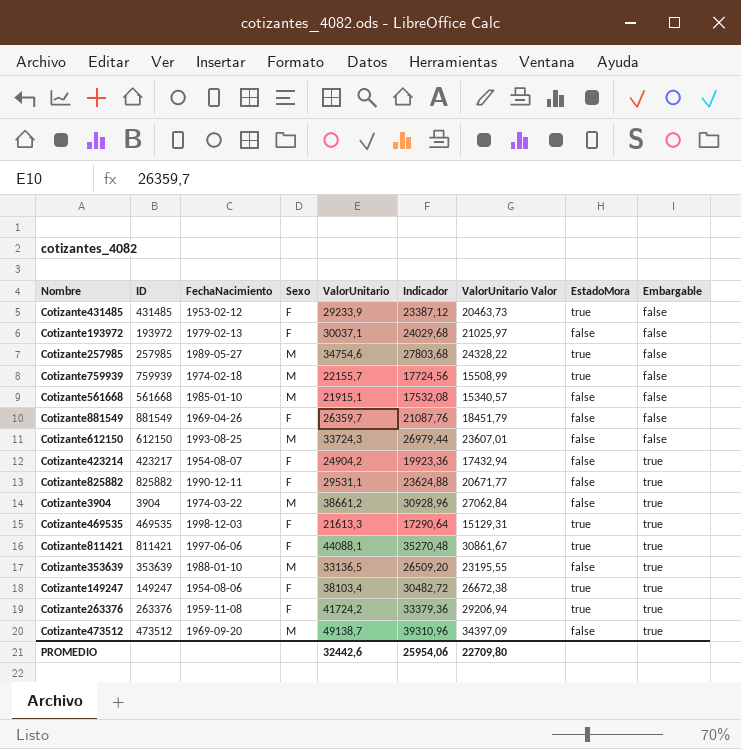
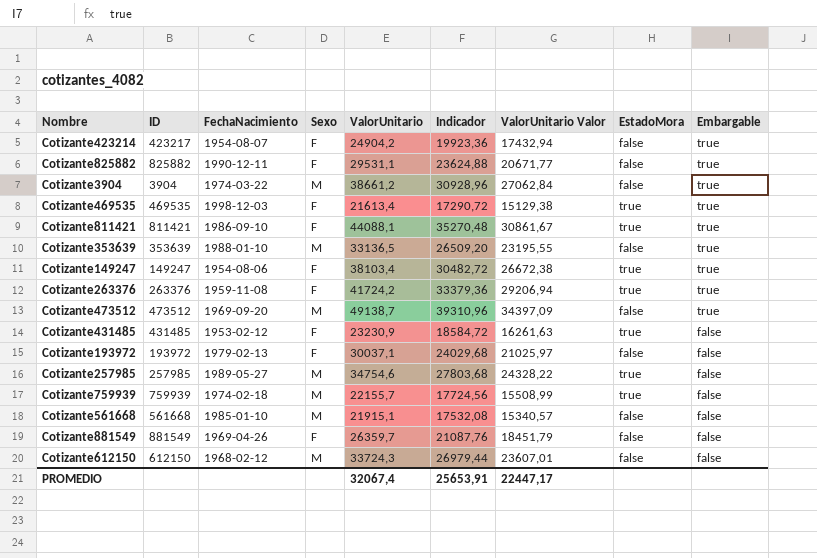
row order: Embargable ascending -> Embargable descending
Cotizante469535 | ValorUnitario: 21613,3 -> 21613,4
Cotizante469535 | Indicador: 17290,64 -> 17290,72
Cotizante469535 | ValorUnitario Valor: 15129,31 -> 15129,38
Cotizante811421 | FechaNacimiento: 1997-06-06 -> 1986-09-10
Cotizante431485 | ValorUnitario: 29233,9 -> 23230,9
Cotizante431485 | Indicador: 23387,12 -> 18584,72
Cotizante431485 | ValorUnitario Valor: 20463,73 -> 16261,63
Cotizante612150 | FechaNacimiento: 1993-08-25 -> 1968-02-12
PROMEDIO | ValorUnitario: 32442,6 -> 32067,4
PROMEDIO | Indicador: 25954,06 -> 25653,91
PROMEDIO | ValorUnitario Valor: 22709,80 -> 22447,17

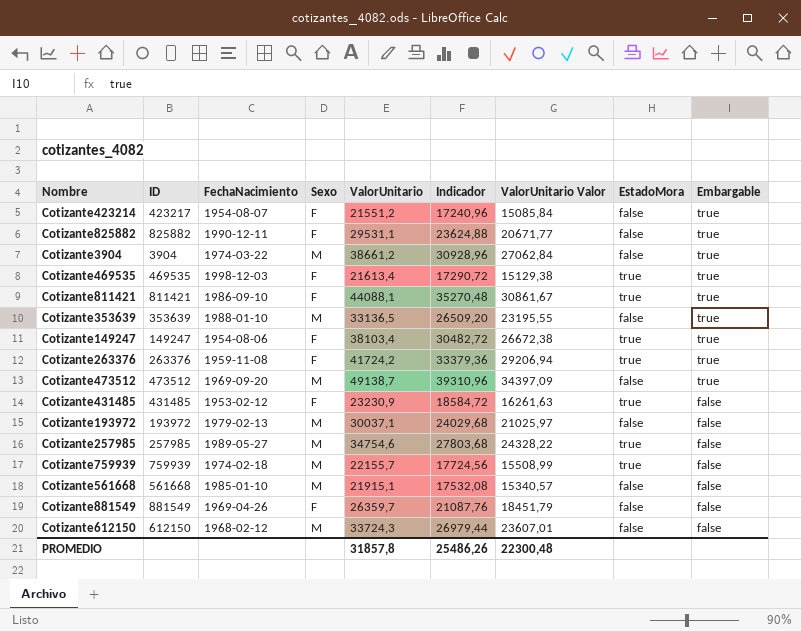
Cotizante423214 | ValorUnitario: 24904,2 -> 21551,2
Cotizante423214 | Indicador: 19923,36 -> 17240,96
Cotizante423214 | ValorUnitario Valor: 17432,94 -> 15085,84
Cotizante193972 | Sexo: F -> M
PROMEDIO | ValorUnitario: 32067,4 -> 31857,8
PROMEDIO | Indicador: 25653,91 -> 25486,26
PROMEDIO | ValorUnitario Valor: 22447,17 -> 22300,48

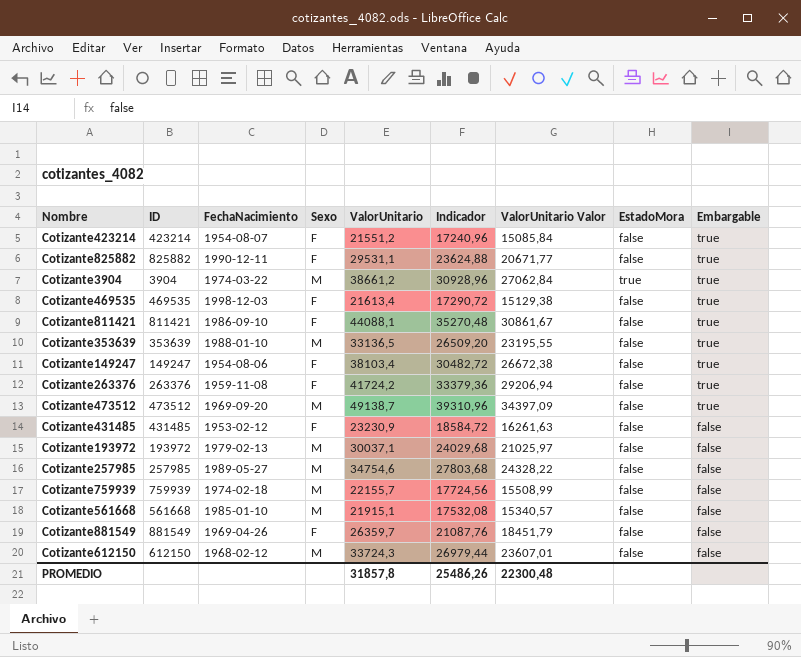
Cotizante423214 | ID: 423217 -> 423214
Cotizante3904 | EstadoMora: false -> true
Cotizante469535 | EstadoMora: true -> false
Cotizante811421 | EstadoMora: true -> false
Cotizante149247 | EstadoMora: true -> false
Cotizante263376 | EstadoMora: true -> false
Cotizante431485 | EstadoMora: true -> false
Cotizante257985 | EstadoMora: true -> false
Cotizante759939 | EstadoMora: true -> false

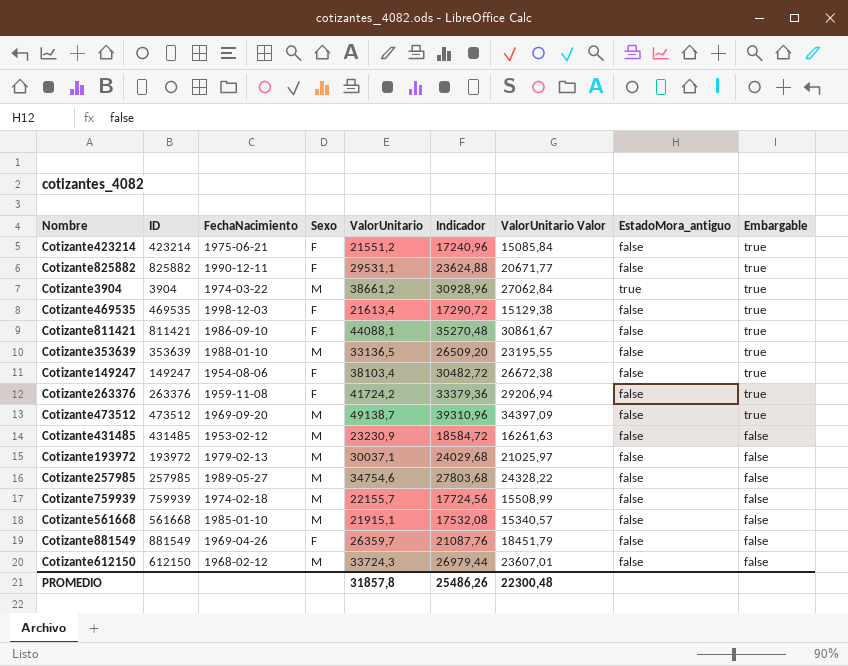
column name: EstadoMora -> EstadoMora_antiguo
Cotizante423214 | FechaNacimiento: 1954-08-07 -> 1975-06-21
Cotizante431485 | Sexo: F -> M

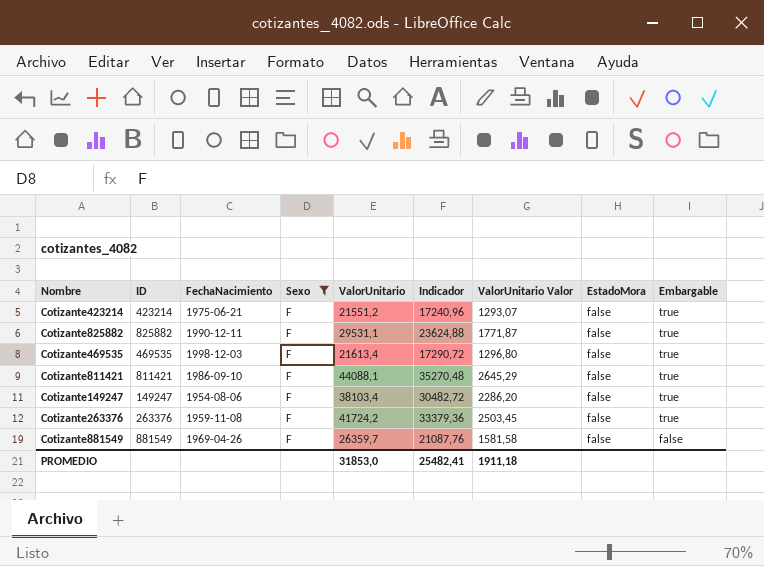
filter: none -> Sexo = F
column ValorUnitario Valor | formula: [ValorUnitario] * 0,7 -> [ValorUnitario] * 0,06
column name: EstadoMora_antiguo -> EstadoMora
PROMEDIO | ValorUnitario: 31857,8 -> 31853,0
PROMEDIO | Indicador: 25486,26 -> 25482,41
PROMEDIO | ValorUnitario Valor: 22300,48 -> 1911,18

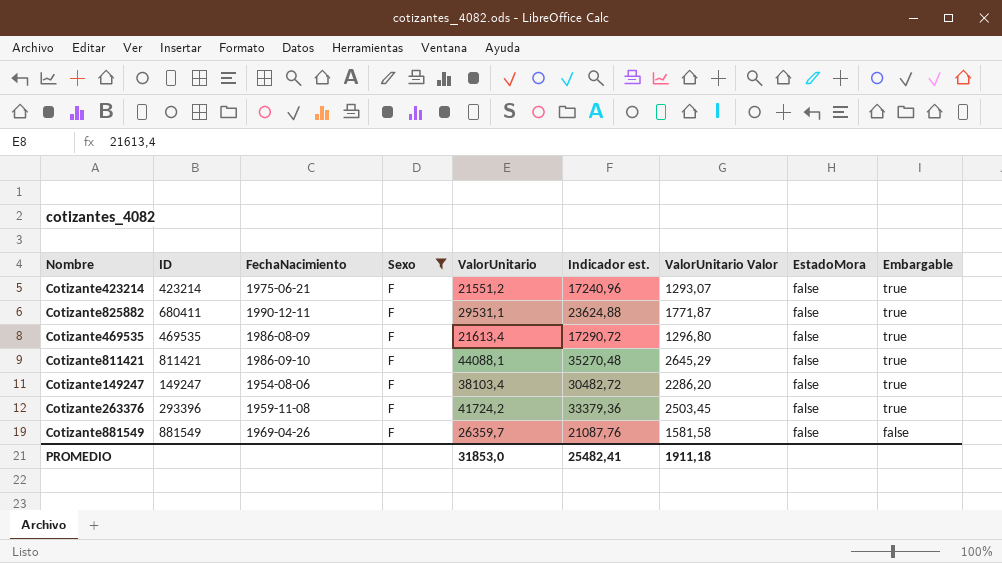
column name: Indicador -> Indicador est.
Cotizante825882 | ID: 825882 -> 680411
Cotizante469535 | FechaNacimiento: 1998-12-03 -> 1986-08-09
Cotizante263376 | ID: 263376 -> 293396

